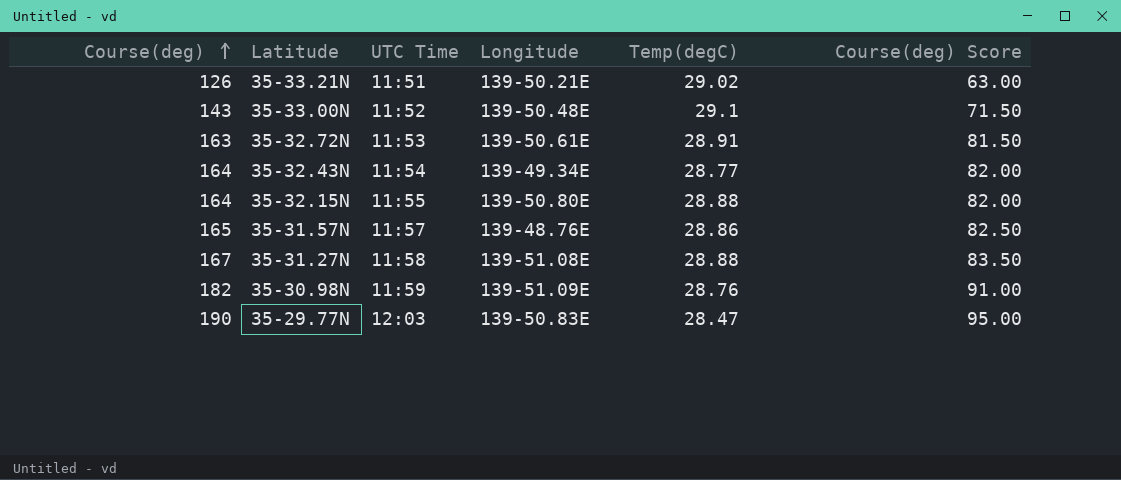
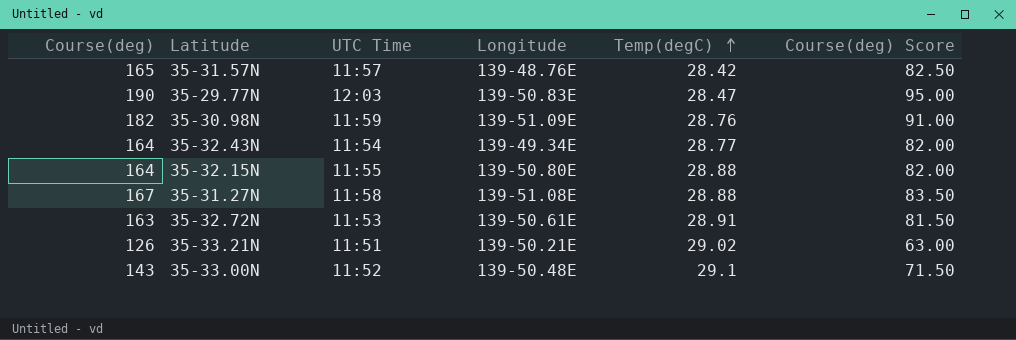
row order: Course(deg) ascending -> Temp(degC) ascending
35-31.57N | Temp(degC): 28.86 -> 28.42

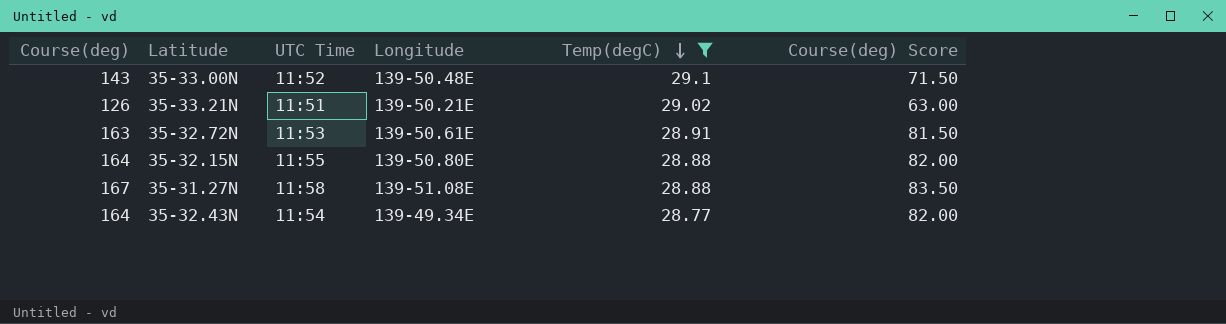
filter: none -> Temp(degC) >= 28.77
row order: Temp(degC) ascending -> Temp(degC) descending

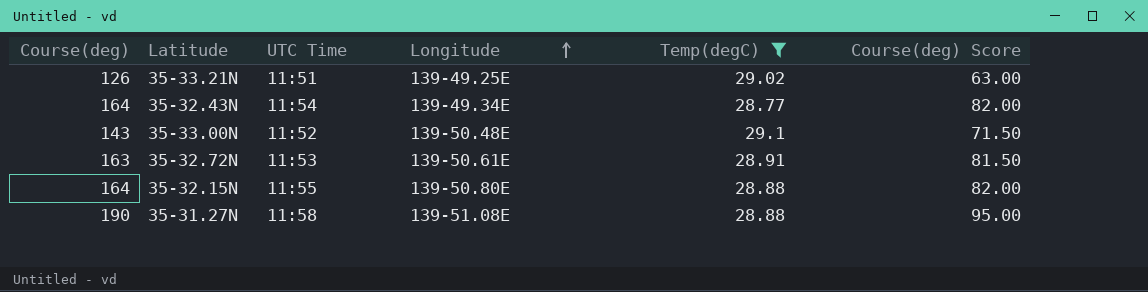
row order: Temp(degC) descending -> Longitude ascending
35-33.21N | Longitude: 139-50.21E -> 139-49.25E
35-31.27N | Course(deg): 167 -> 190
35-31.27N | Course(deg) Score: 83.50 -> 95.00

